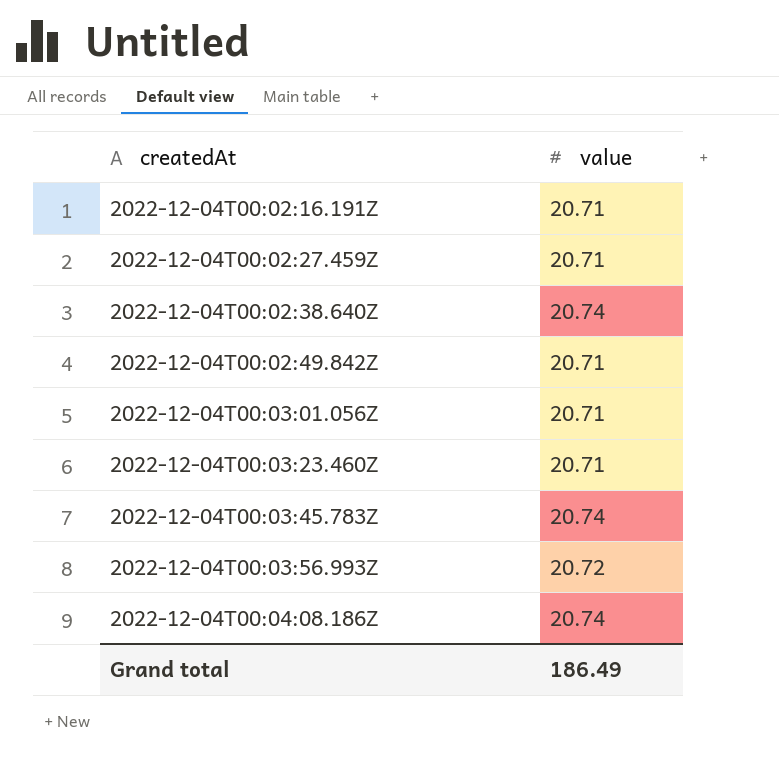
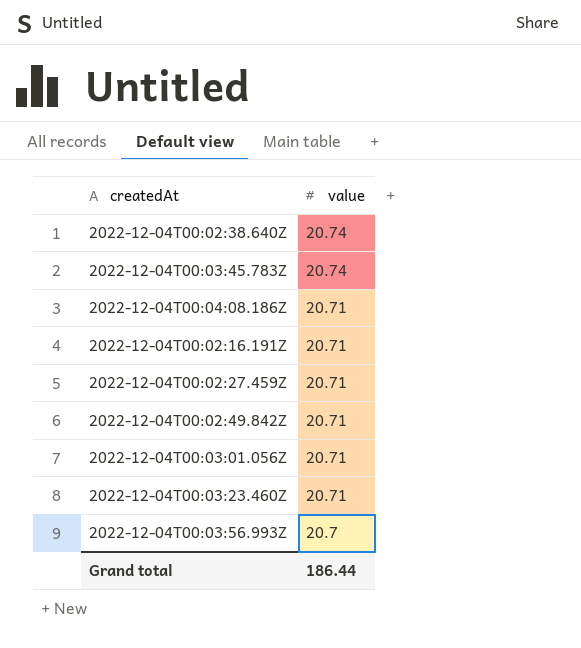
row order: createdAt ascending -> value descending
2022-12-04T00:04:08.186Z | value: 20.74 -> 20.71
2022-12-04T00:03:56.993Z | value: 20.72 -> 20.7
Grand total | value: 186.49 -> 186.44

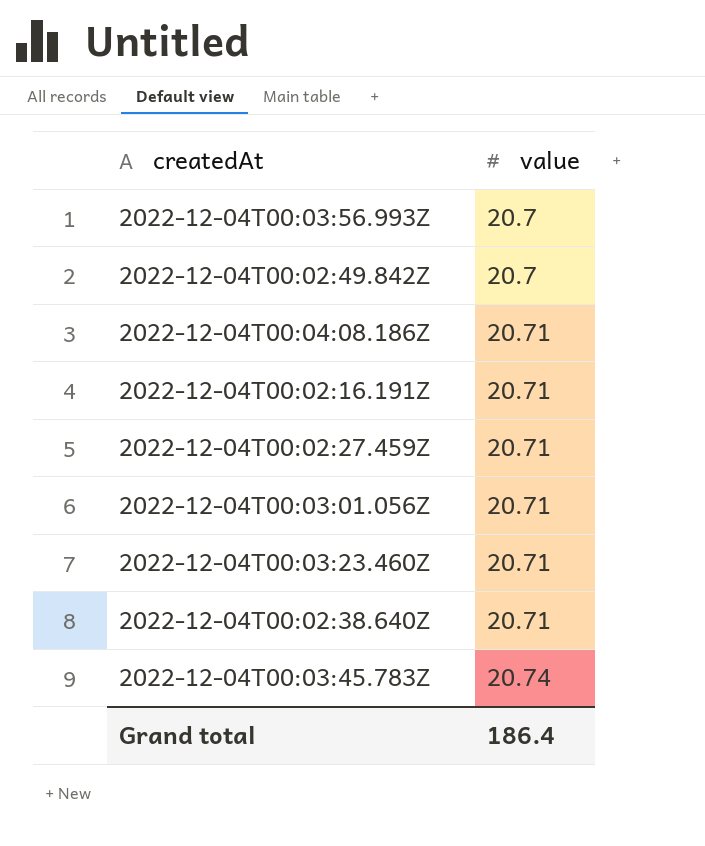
row order: value descending -> value ascending
2022-12-04T00:02:49.842Z | value: 20.71 -> 20.7
2022-12-04T00:02:38.640Z | value: 20.74 -> 20.71
Grand total | value: 186.44 -> 186.4

